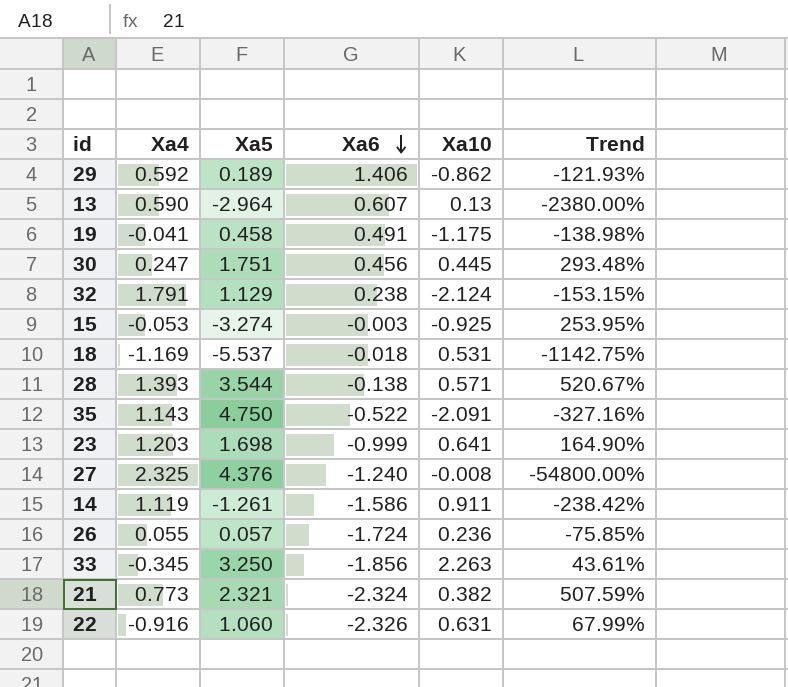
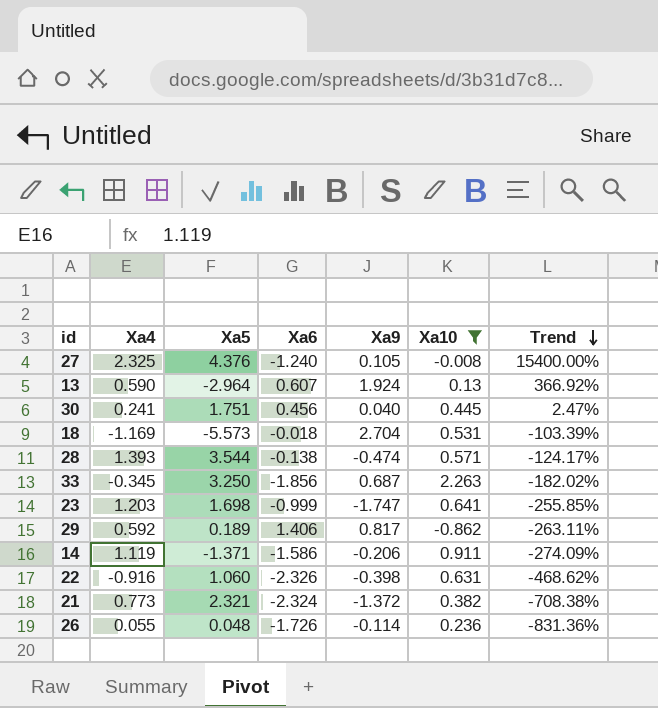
filter: none -> Xa10 >= -0.862
row order: Xa6 descending -> Trend descending
column Xa9 | position: none -> 5
column Trend | formula: ([Xa5] - [Xa10]) / [Xa10] -> ([Xa6] - [Xa10]) / [Xa10]
30 | Xa4: 0.247 -> 0.241
18 | Xa5: -5.537 -> -5.573
14 | Xa5: -1.261 -> -1.371
26 | Xa5: 0.057 -> 0.048
26 | Xa6: -1.724 -> -1.726

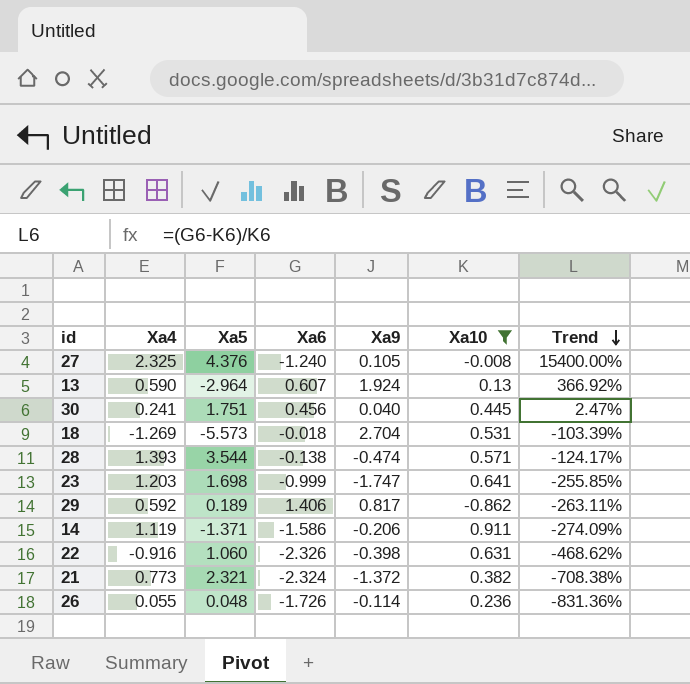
row 33: -0.345 | 3.250 | -1.856 | 0.687 | 2.263 | -182.02% -> none
18 | Xa4: -1.169 -> -1.269

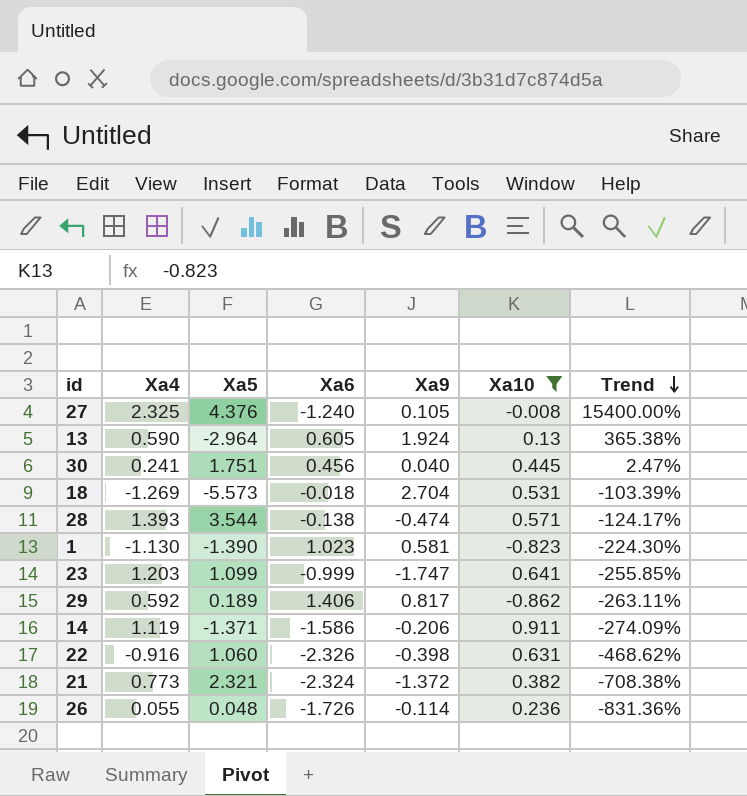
13 | Xa6: 0.607 -> 0.605
13 | Trend: 366.92% -> 365.38%
row 1: none -> -1.130 | -1.390 | 1.023 | 0.581 | -0.823 | -224.30%
23 | Xa5: 1.698 -> 1.099

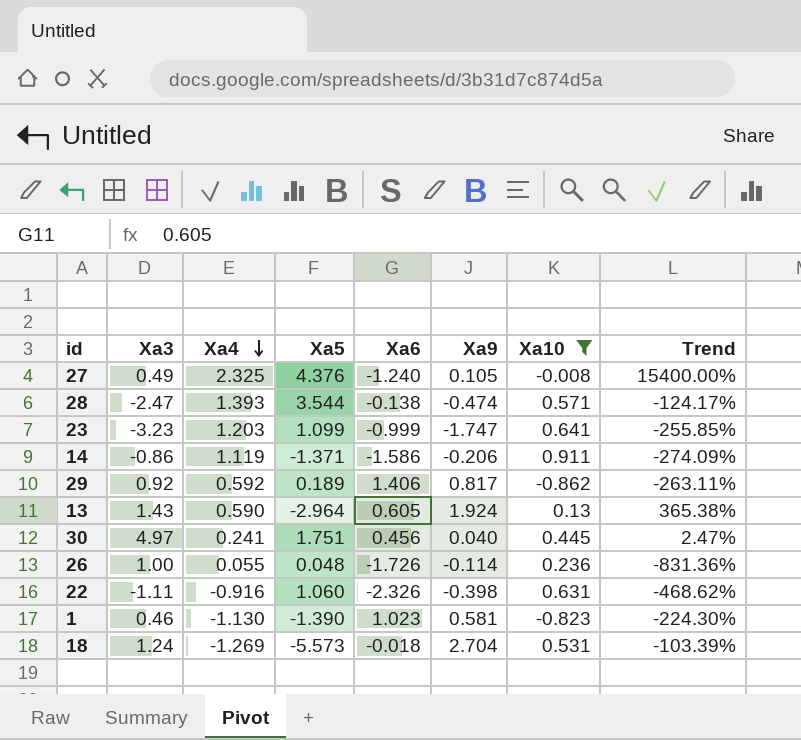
row order: Trend descending -> Xa4 descending
column Xa3 | position: none -> 2
row 21: 0.773 | 2.321 | -2.324 | -1.372 | 0.382 | -708.38% -> none

